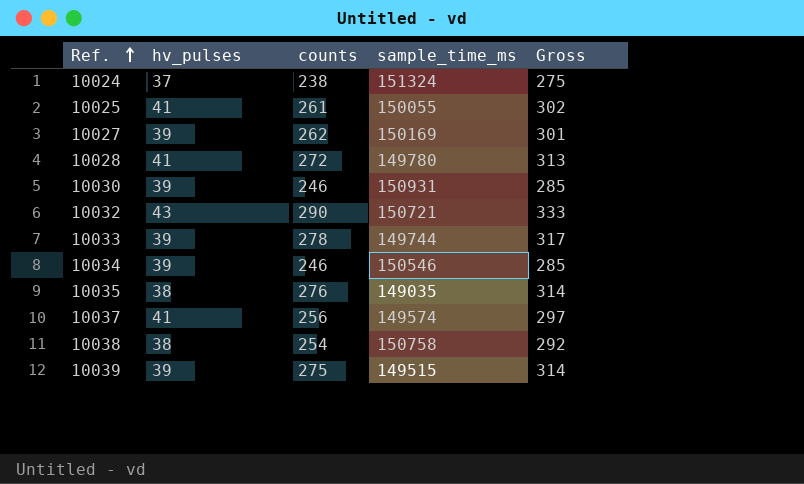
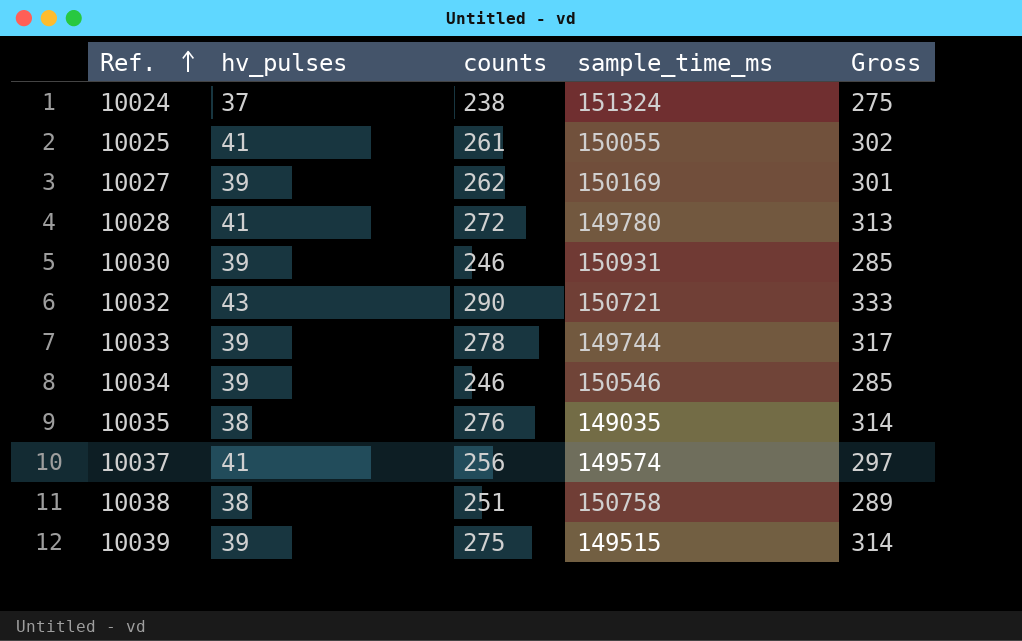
10038 | counts: 254 -> 251
10038 | Gross: 292 -> 289

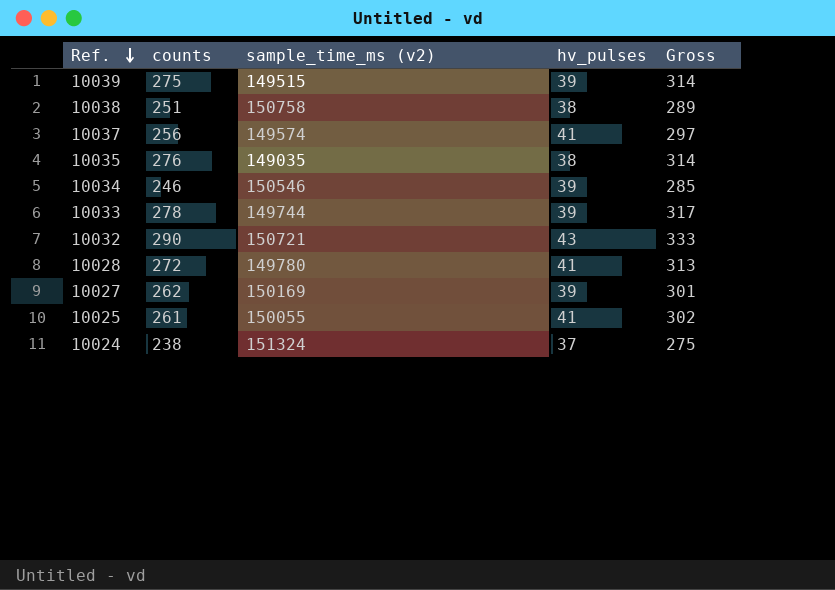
row order: Ref. ascending -> Ref. descending
column name: sample_time_ms -> sample_time_ms (v2)
column hv_pulses | position: 2 -> 4
row 10030: 39 | 246 | 150931 | 285 -> none

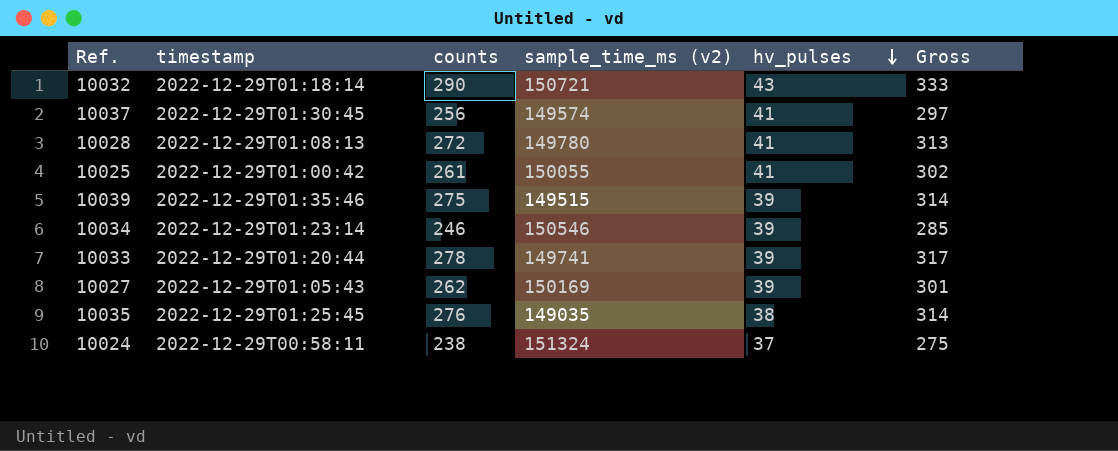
row order: Ref. descending -> hv_pulses descending
column timestamp | position: none -> 2
row 10038: 251 | 150758 | 38 | 289 -> none
10033 | sample_time_ms (v2): 149744 -> 149741

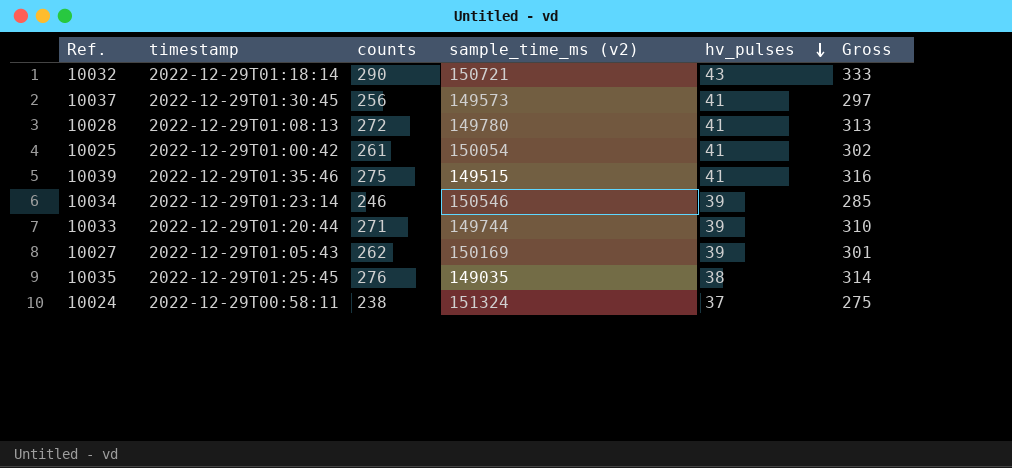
10037 | sample_time_ms (v2): 149574 -> 149573
10025 | sample_time_ms (v2): 150055 -> 150054
10039 | hv_pulses: 39 -> 41
10039 | Gross: 314 -> 316
10033 | counts: 278 -> 271
10033 | sample_time_ms (v2): 149741 -> 149744
10033 | Gross: 317 -> 310

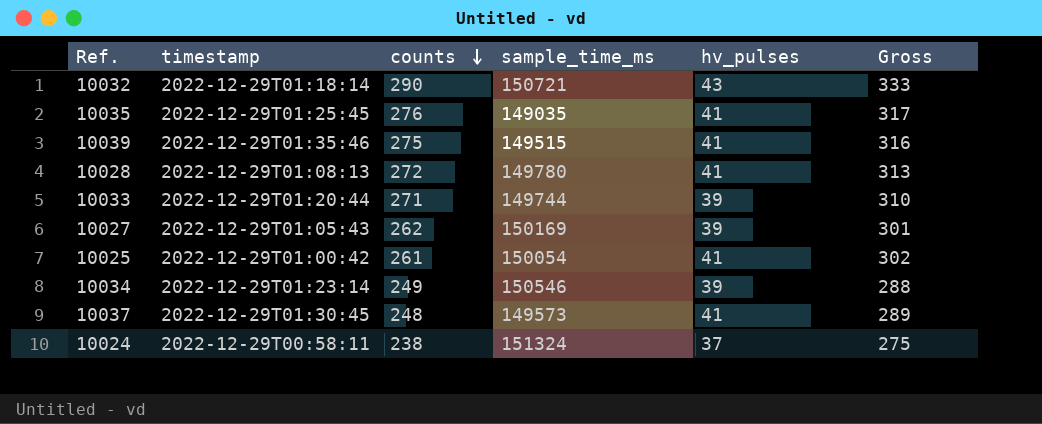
row order: hv_pulses descending -> counts descending
column name: sample_time_ms (v2) -> sample_time_ms
10035 | hv_pulses: 38 -> 41
10035 | Gross: 314 -> 317
10034 | counts: 246 -> 249
10034 | Gross: 285 -> 288
10037 | counts: 256 -> 248
10037 | Gross: 297 -> 289

